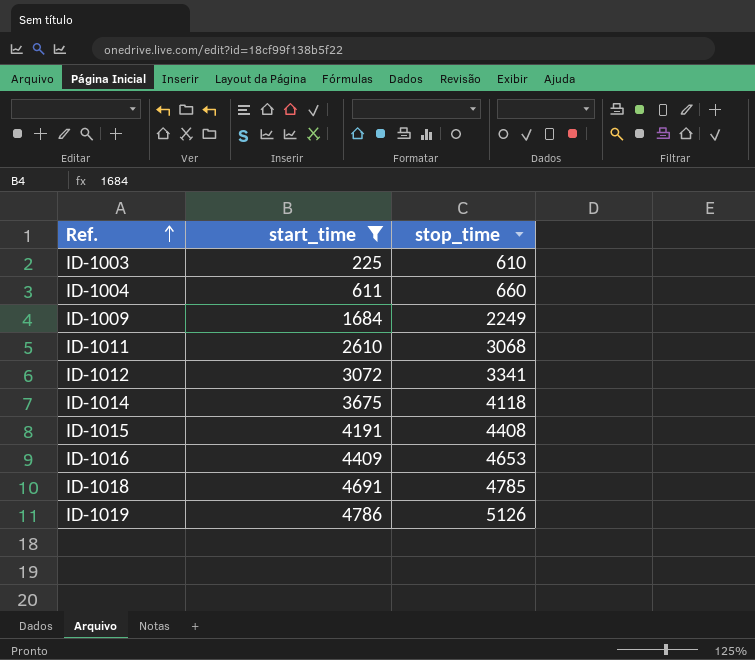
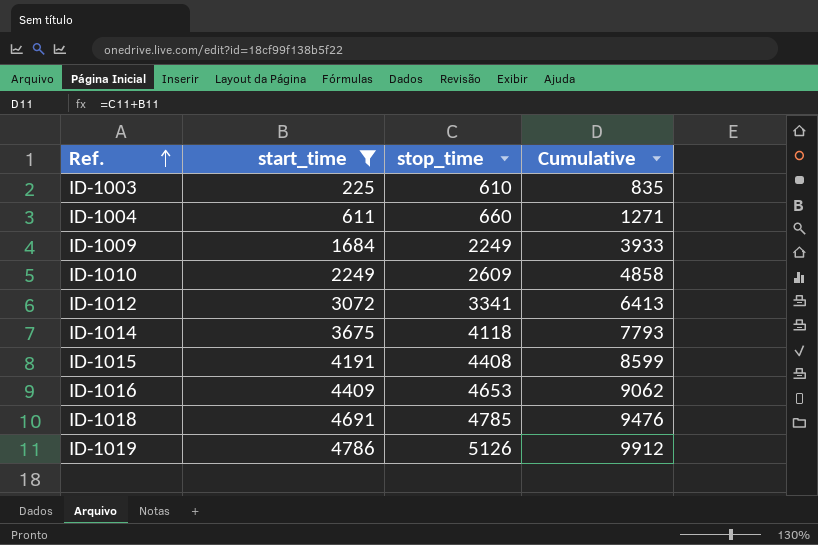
column Cumulative | formula: none -> [start_time] + [stop_time]
row ID-1011: 2610 | 3068 -> none
row ID-1010: none -> 2249 | 2609 | 4858

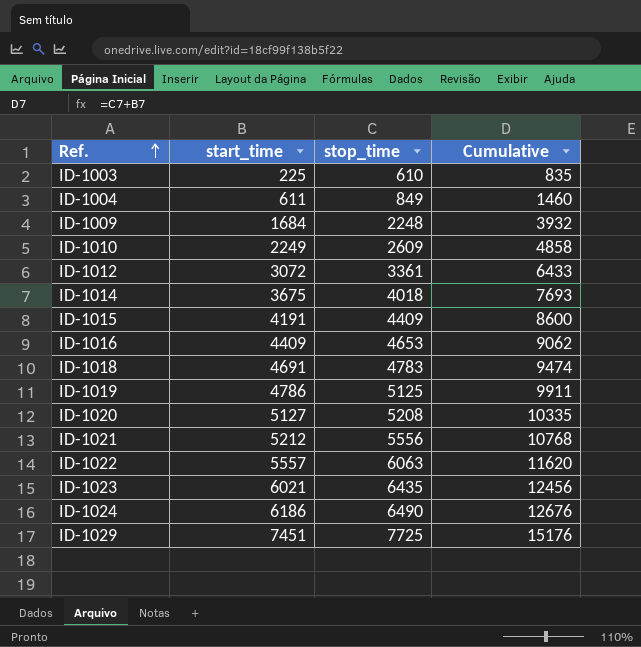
filter: start_time <= 4786 -> none
ID-1004 | stop_time: 660 -> 849
ID-1004 | Cumulative: 1271 -> 1460
ID-1009 | stop_time: 2249 -> 2248
ID-1009 | Cumulative: 3933 -> 3932
ID-1012 | stop_time: 3341 -> 3361
ID-1012 | Cumulative: 6413 -> 6433
ID-1014 | stop_time: 4118 -> 4018
ID-1014 | Cumulative: 7793 -> 7693
ID-1015 | stop_time: 4408 -> 4409
ID-1015 | Cumulative: 8599 -> 8600
ID-1018 | stop_time: 4785 -> 4783
ID-1018 | Cumulative: 9476 -> 9474
ID-1019 | stop_time: 5126 -> 5125
ID-1019 | Cumulative: 9912 -> 9911

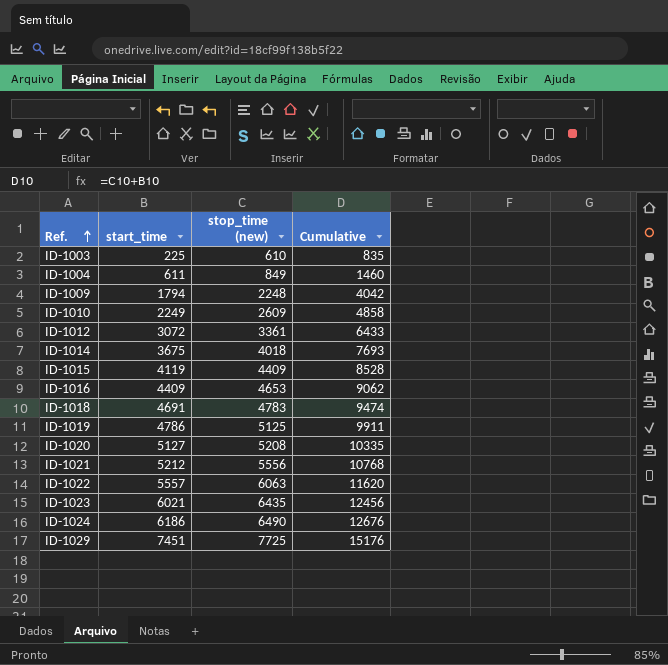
column name: stop_time -> stop_time (new)
ID-1009 | start_time: 1684 -> 1794
ID-1009 | Cumulative: 3932 -> 4042
ID-1015 | start_time: 4191 -> 4119
ID-1015 | Cumulative: 8600 -> 8528

